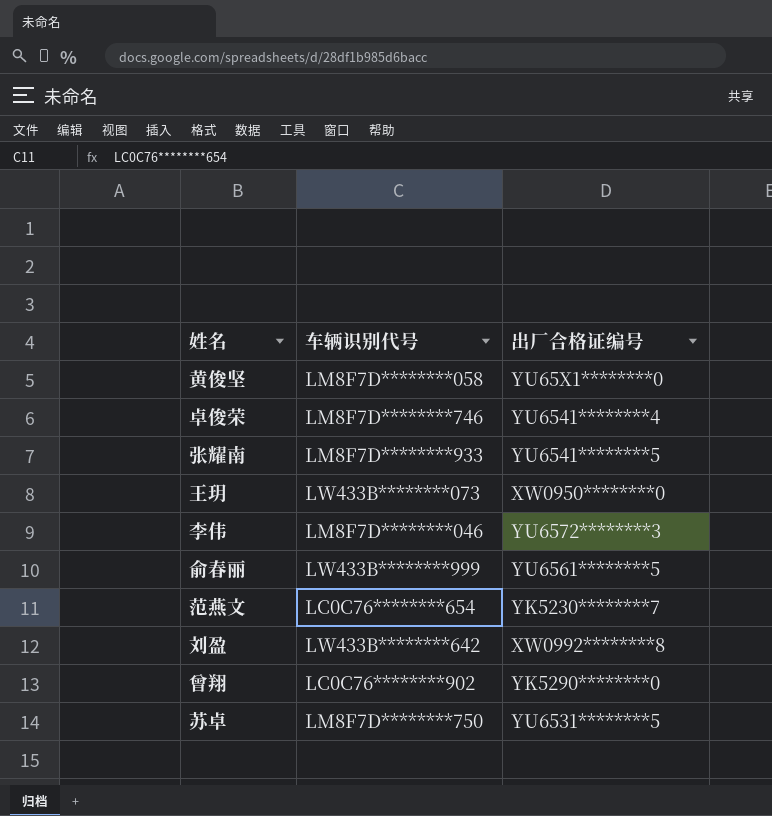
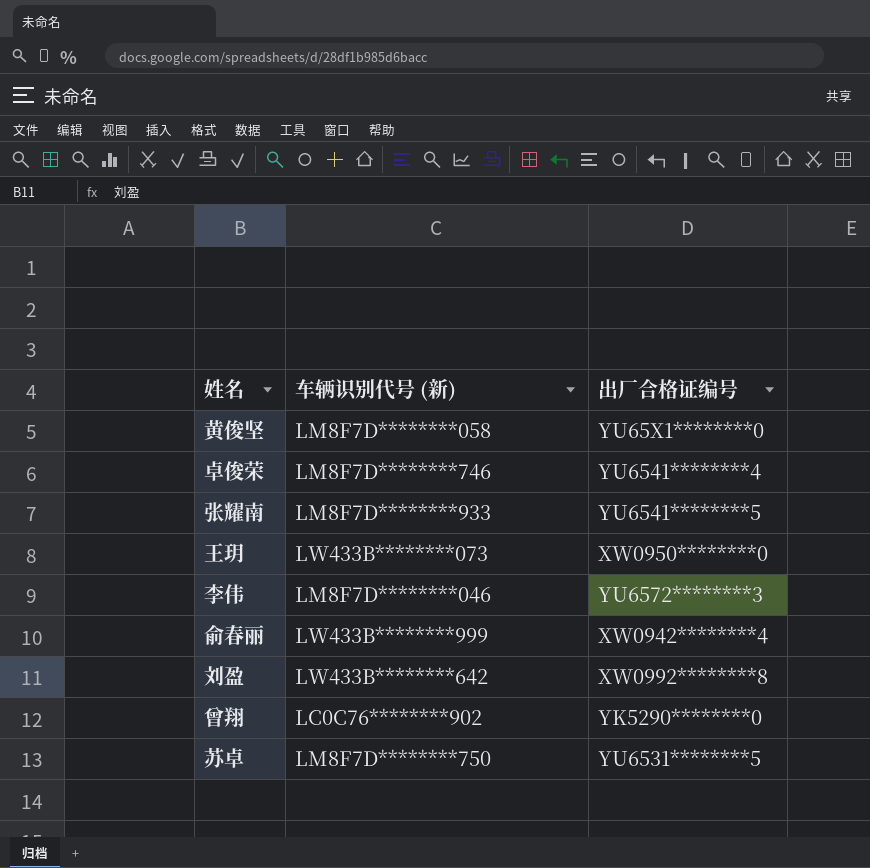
column name: 车辆识别代号 -> 车辆识别代号 (新)
row 范燕文: LC0C76********654 | YK5230********7 -> none
俞春丽 | 出厂合格证编号: YU6561********5 -> XW0942********4

